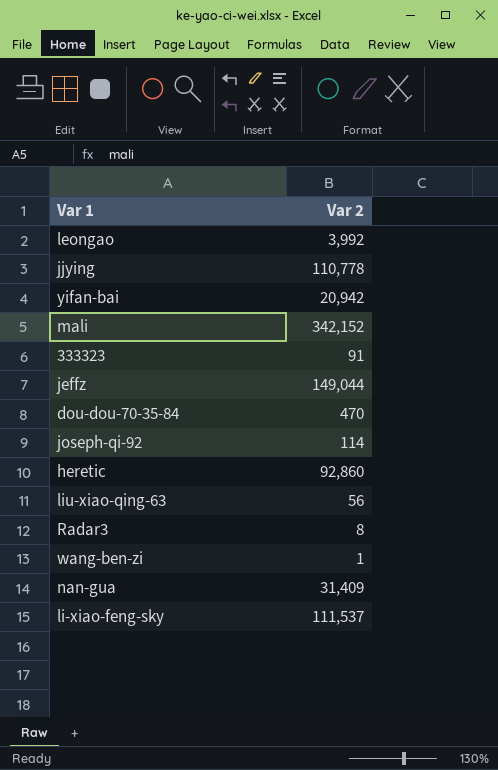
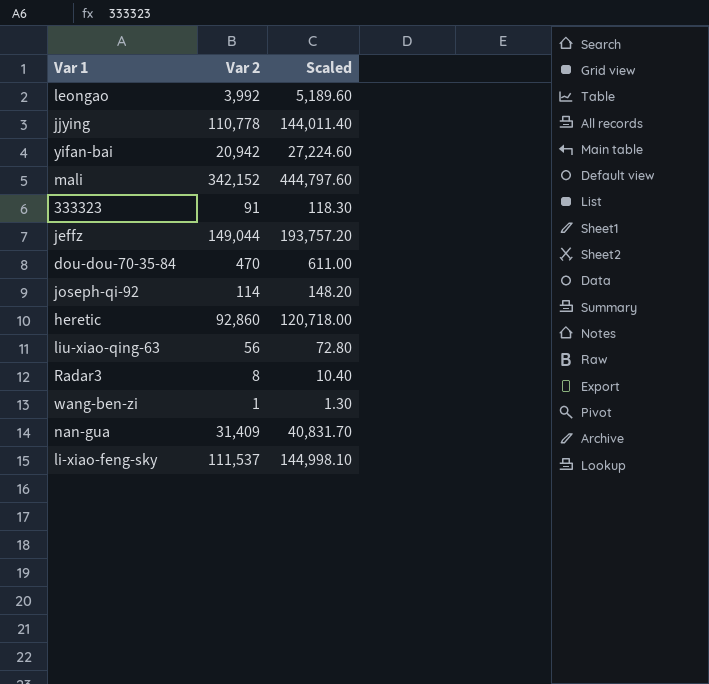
column Scaled | formula: none -> [Var 2] * 1.3

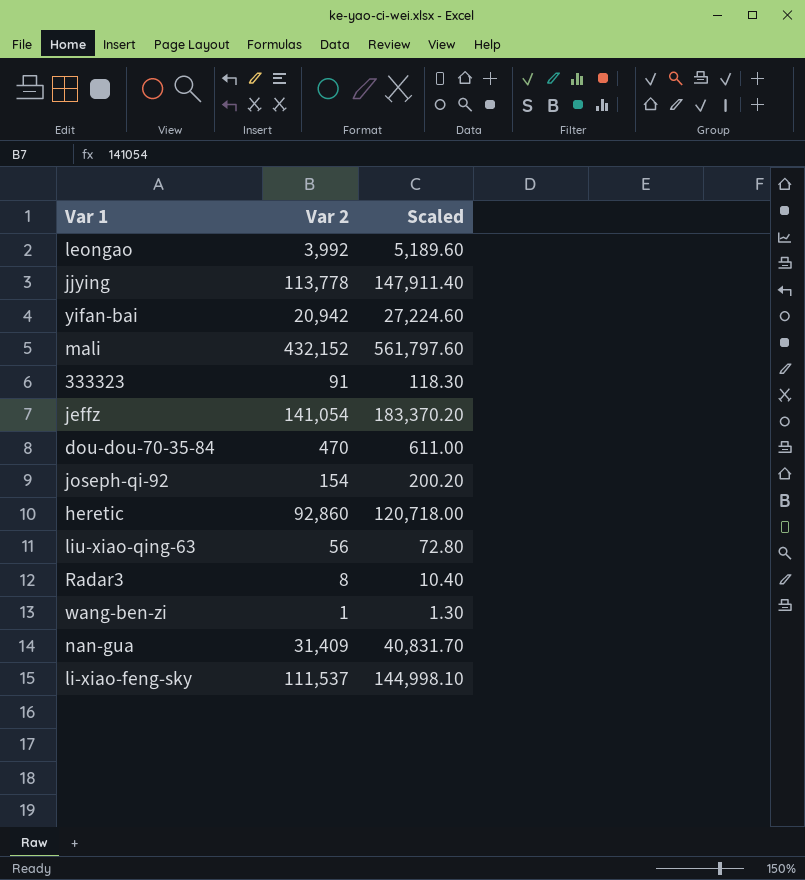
jjying | Var 2: 110,778 -> 113,778
jjying | Scaled: 144,011.40 -> 147,911.40
mali | Var 2: 342,152 -> 432,152
mali | Scaled: 444,797.60 -> 561,797.60
jeffz | Var 2: 149,044 -> 141,054
jeffz | Scaled: 193,757.20 -> 183,370.20
joseph-qi-92 | Var 2: 114 -> 154
joseph-qi-92 | Scaled: 148.20 -> 200.20

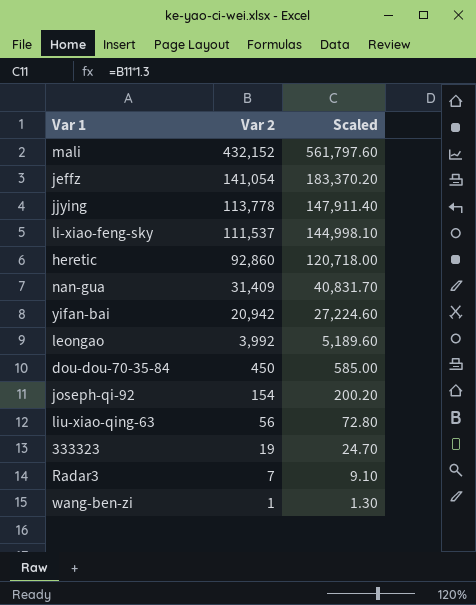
row order: none -> Var 2 descending
dou-dou-70-35-84 | Var 2: 470 -> 450
dou-dou-70-35-84 | Scaled: 611.00 -> 585.00
333323 | Var 2: 91 -> 19
333323 | Scaled: 118.30 -> 24.70
Radar3 | Var 2: 8 -> 7
Radar3 | Scaled: 10.40 -> 9.10

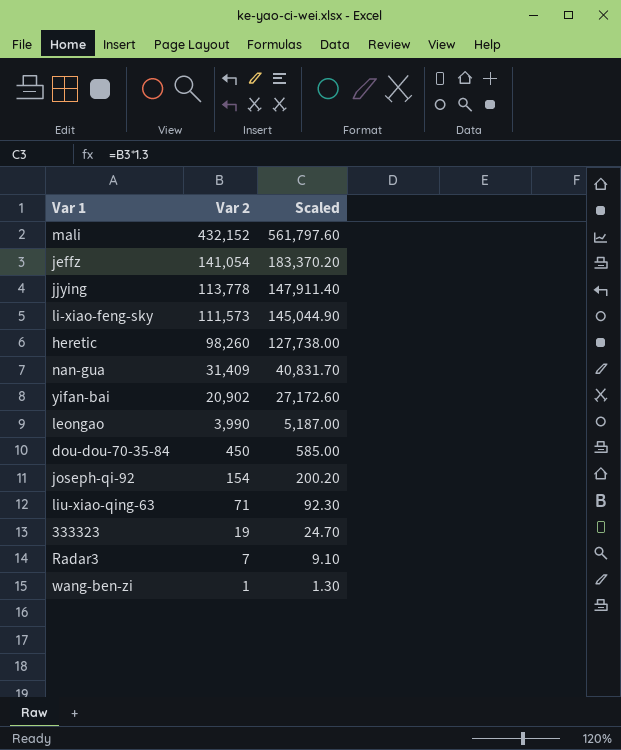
li-xiao-feng-sky | Var 2: 111,537 -> 111,573
li-xiao-feng-sky | Scaled: 144,998.10 -> 145,044.90
heretic | Var 2: 92,860 -> 98,260
heretic | Scaled: 120,718.00 -> 127,738.00
yifan-bai | Var 2: 20,942 -> 20,902
yifan-bai | Scaled: 27,224.60 -> 27,172.60
leongao | Var 2: 3,992 -> 3,990
leongao | Scaled: 5,189.60 -> 5,187.00
liu-xiao-qing-63 | Var 2: 56 -> 71
liu-xiao-qing-63 | Scaled: 72.80 -> 92.30

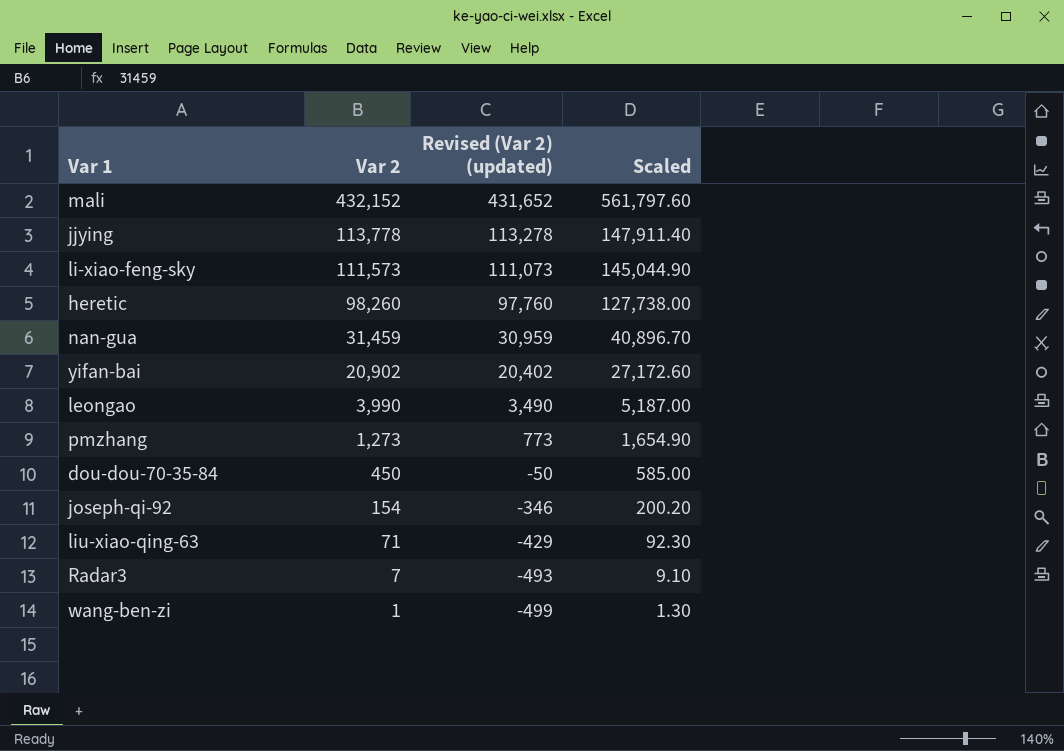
column Revised (Var 2) (updated) | formula: none -> [Var 2] - 500
row jeffz: 141,054 | 183,370.20 -> none
row 333323: 19 | 24.70 -> none
nan-gua | Var 2: 31,409 -> 31,459
nan-gua | Scaled: 40,831.70 -> 40,896.70
row pmzhang: none -> 1,273 | 773 | 1,654.90

